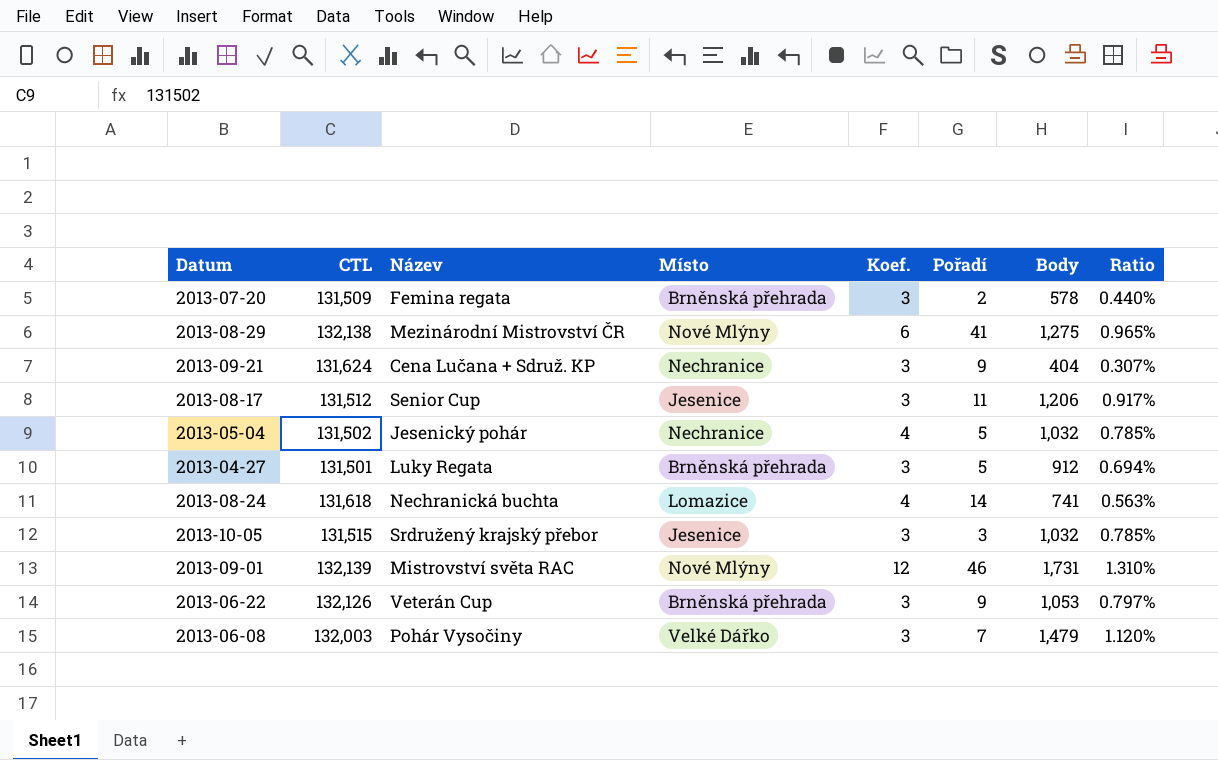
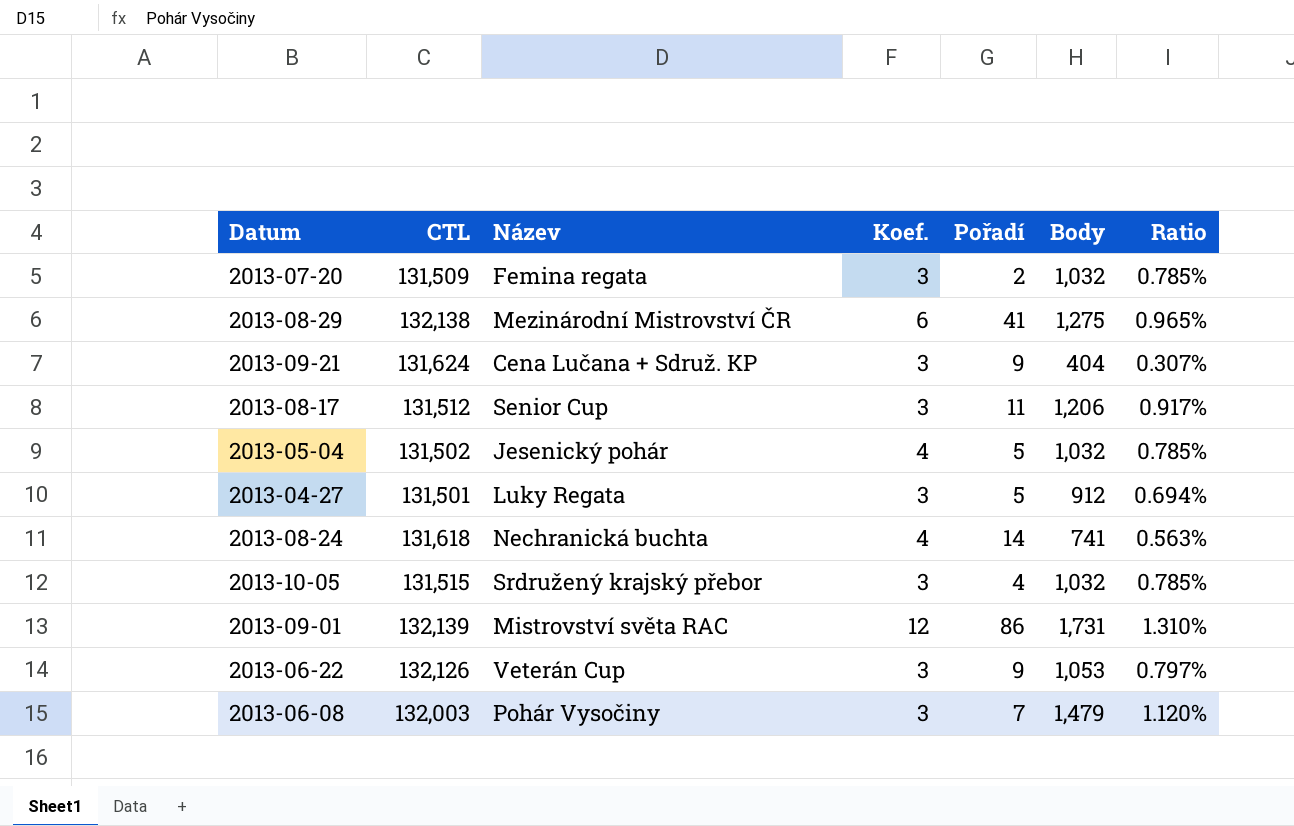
column Místo | position: 4 -> none
2013-07-20 | Body: 578 -> 1,032
2013-07-20 | Ratio: 0.440% -> 0.785%
2013-10-05 | Pořadí: 3 -> 4
2013-09-01 | Pořadí: 46 -> 86

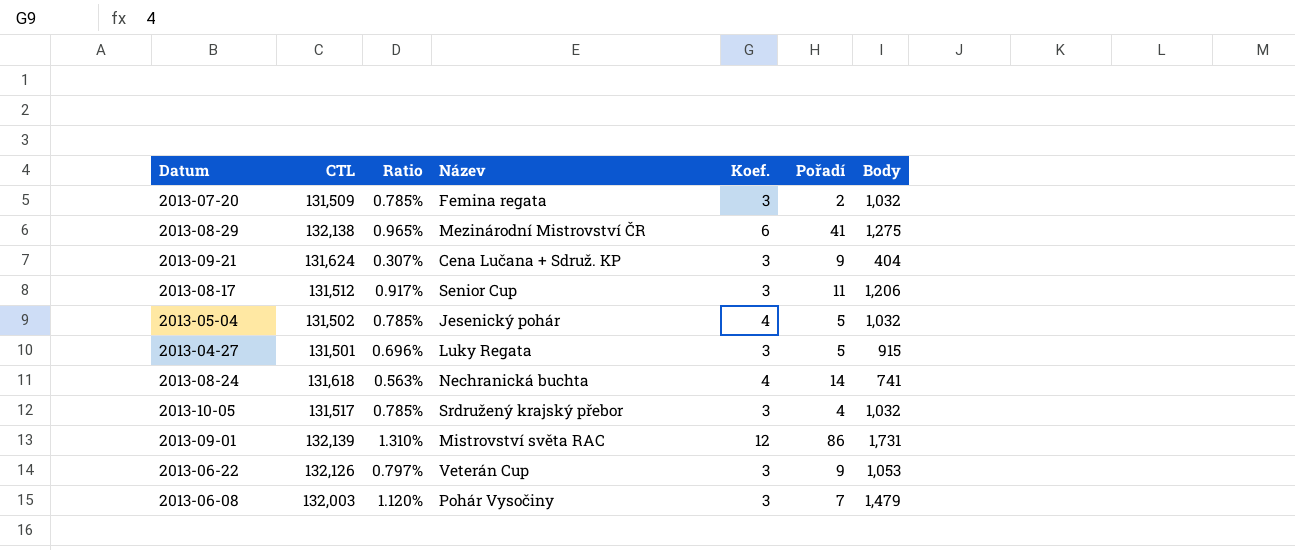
column Ratio | position: 7 -> 3
2013-04-27 | Ratio: 0.694% -> 0.696%
2013-04-27 | Body: 912 -> 915
2013-10-05 | CTL: 131,515 -> 131,517

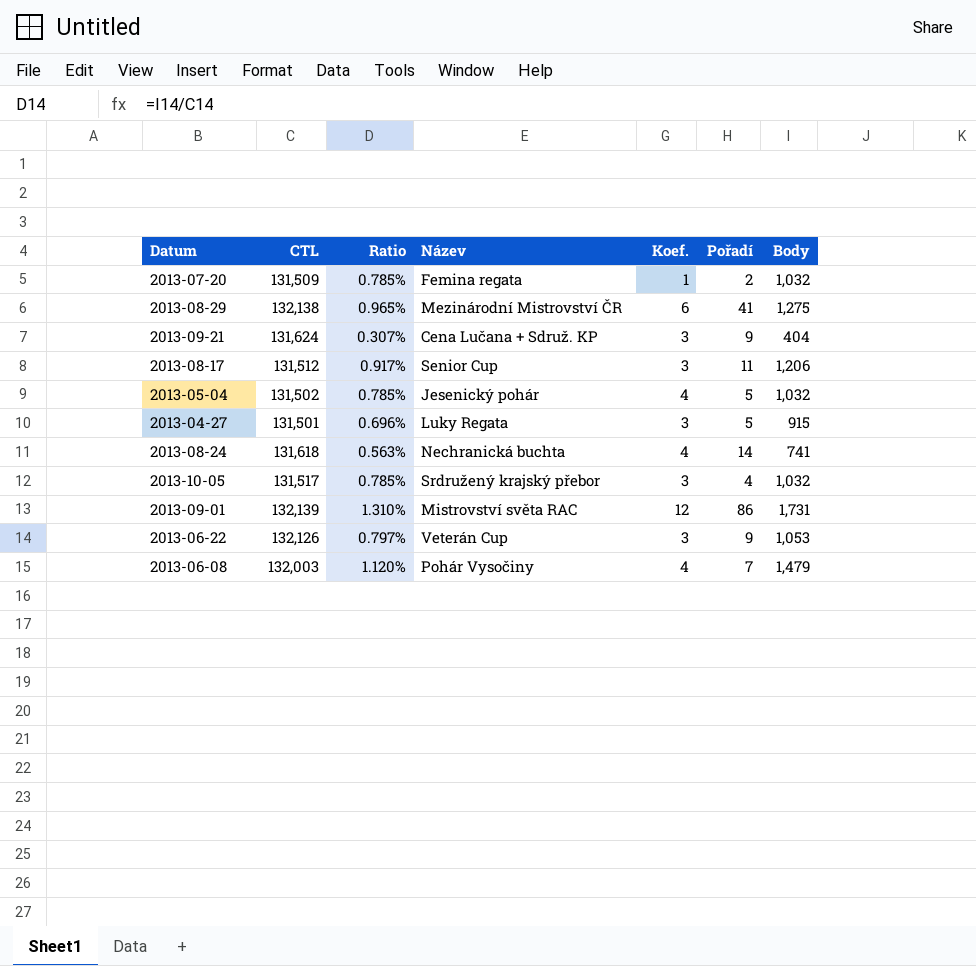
2013-07-20 | Koef.: 3 -> 1
2013-06-08 | Koef.: 3 -> 4

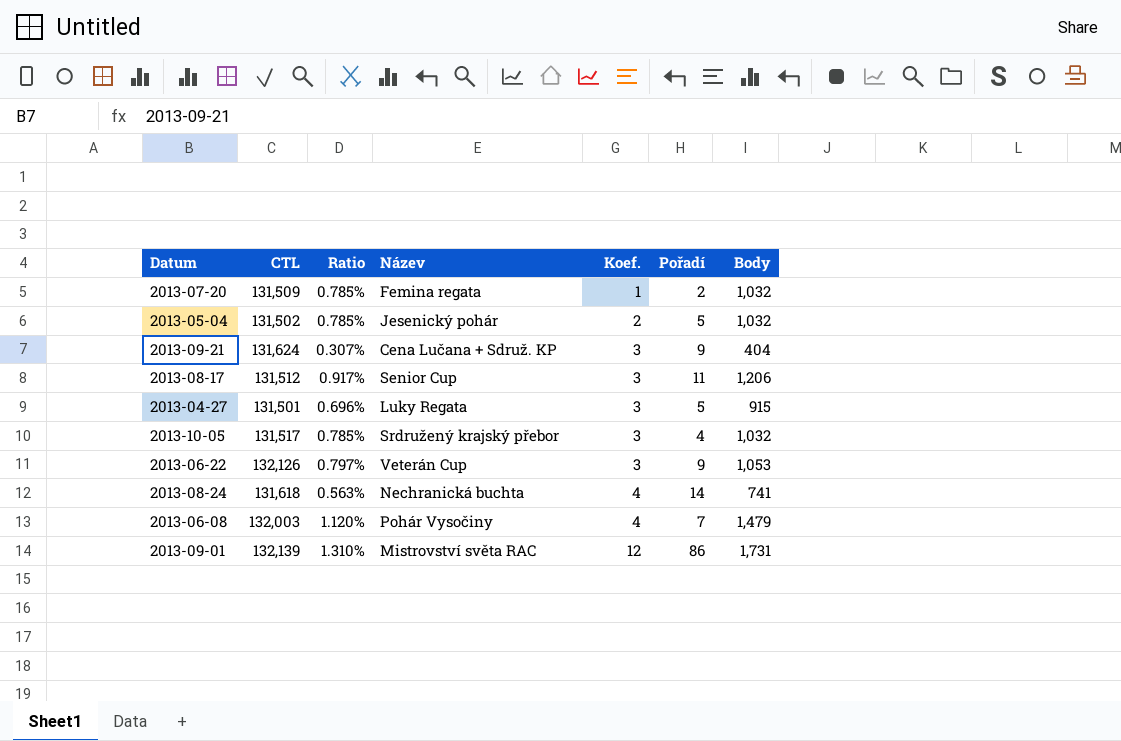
row order: none -> Koef. ascending
row 2013-08-29: 132,138 | 0.965% | Mezinárodní Mistrovství ČR | 6 | 41 | 1,275 -> none
2013-05-04 | Koef.: 4 -> 2

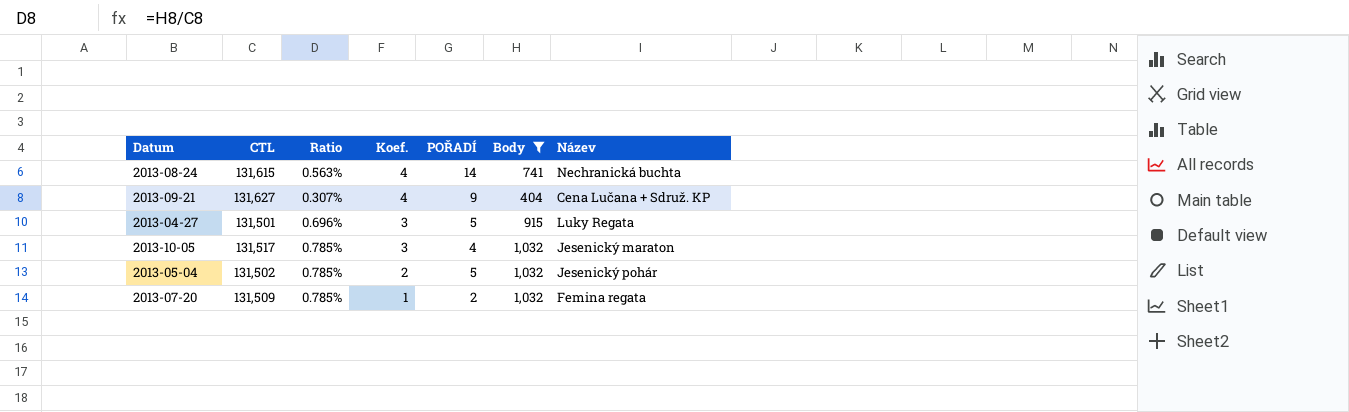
filter: none -> Body <= 1,032
row order: Koef. ascending -> Koef. descending
column name: Pořadí -> POŘADÍ
column Název | position: 4 -> 7
2013-08-24 | CTL: 131,618 -> 131,615
2013-09-21 | CTL: 131,624 -> 131,627
2013-09-21 | Koef.: 3 -> 4
2013-10-05 | Název: Srdružený krajský přebor -> Jesenický maraton

